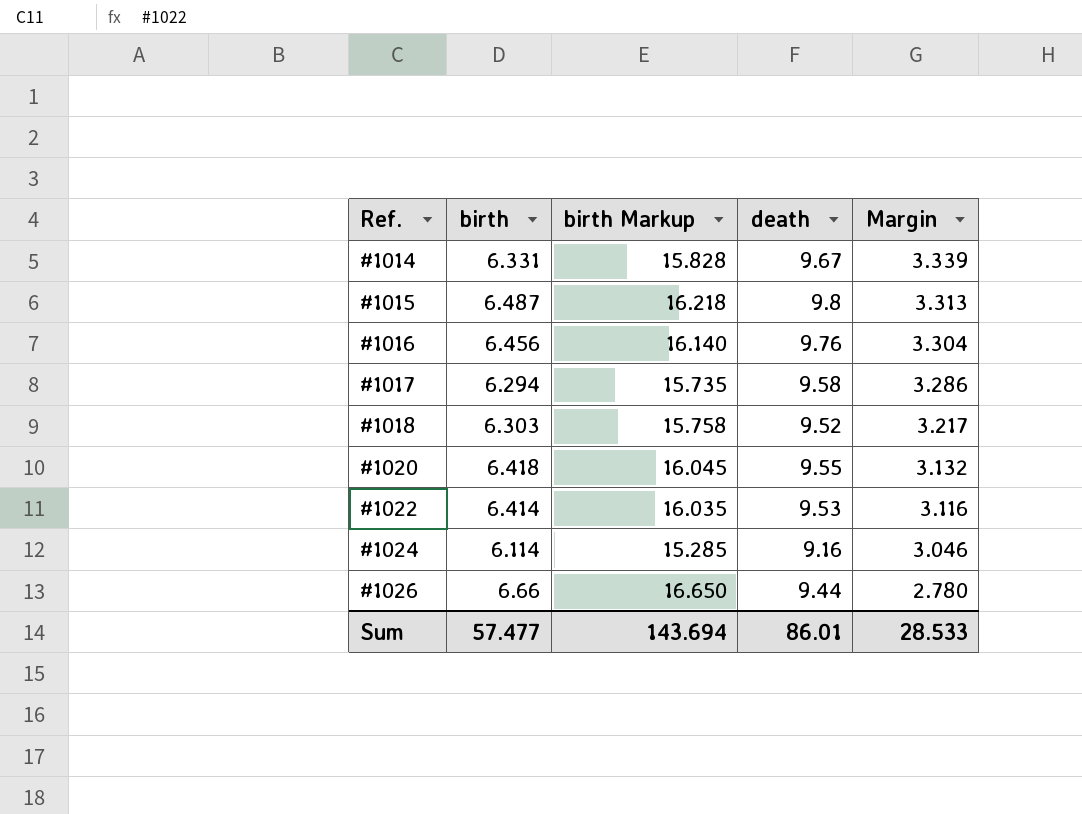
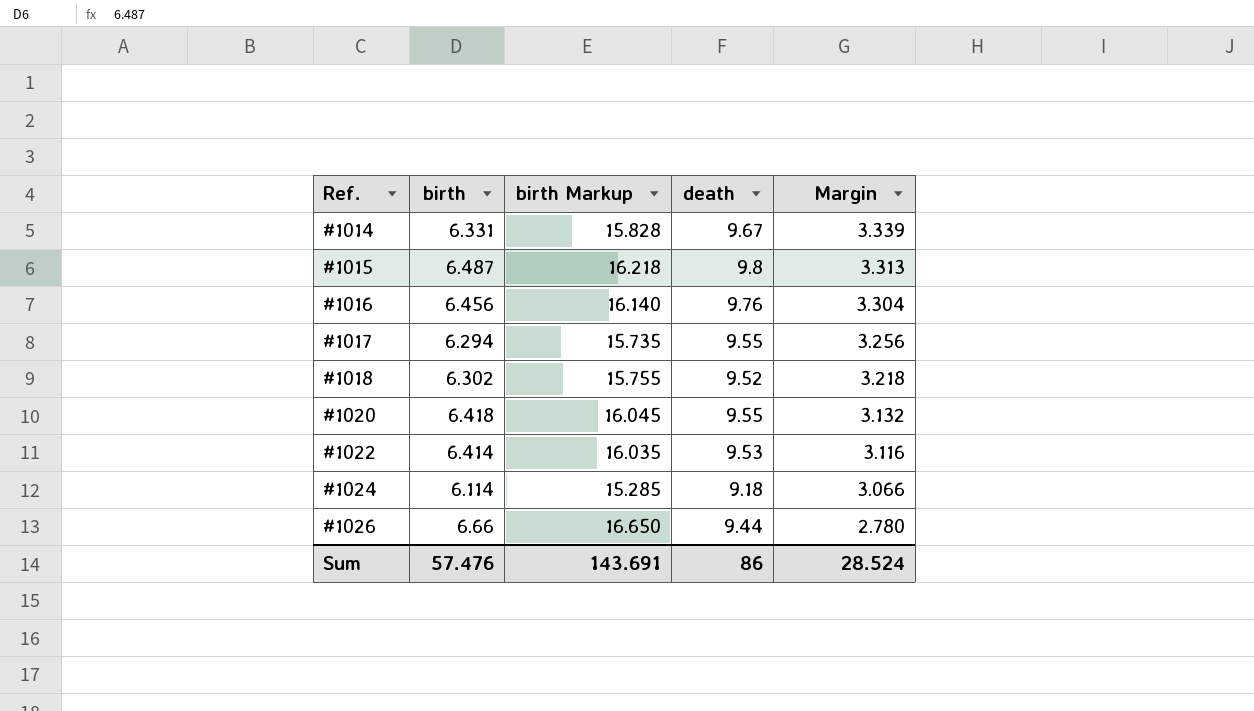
#1017 | death: 9.58 -> 9.55
#1017 | Margin: 3.286 -> 3.256
#1018 | birth: 6.303 -> 6.302
#1018 | birth Markup: 15.758 -> 15.755
#1018 | Margin: 3.217 -> 3.218
#1024 | death: 9.16 -> 9.18
#1024 | Margin: 3.046 -> 3.066
Sum | birth: 57.477 -> 57.476
Sum | birth Markup: 143.694 -> 143.691
Sum | death: 86.01 -> 86
Sum | Margin: 28.533 -> 28.524

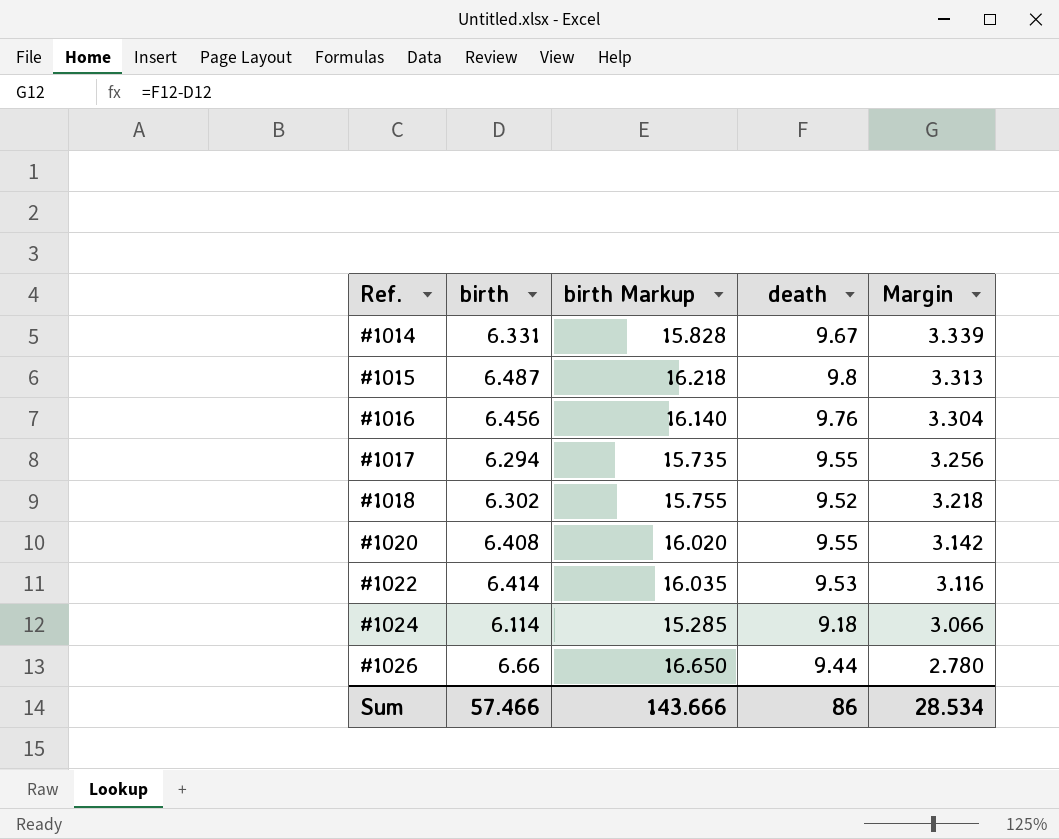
#1020 | birth: 6.418 -> 6.408
#1020 | birth Markup: 16.045 -> 16.020
#1020 | Margin: 3.132 -> 3.142
Sum | birth: 57.476 -> 57.466
Sum | birth Markup: 143.691 -> 143.666
Sum | Margin: 28.524 -> 28.534

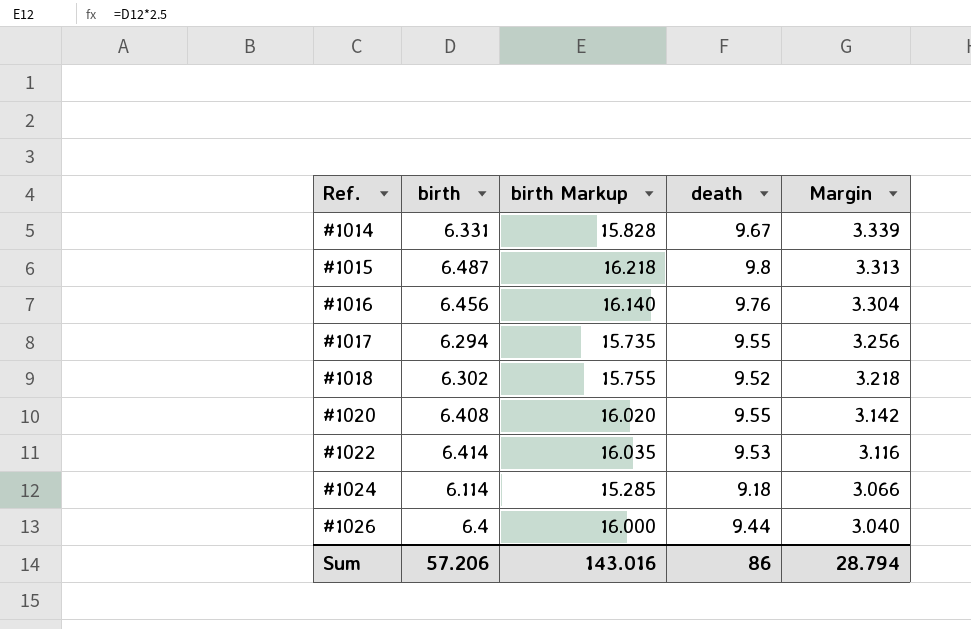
#1026 | birth: 6.66 -> 6.4
#1026 | birth Markup: 16.650 -> 16.000
#1026 | Margin: 2.780 -> 3.040
Sum | birth: 57.466 -> 57.206
Sum | birth Markup: 143.666 -> 143.016
Sum | Margin: 28.534 -> 28.794

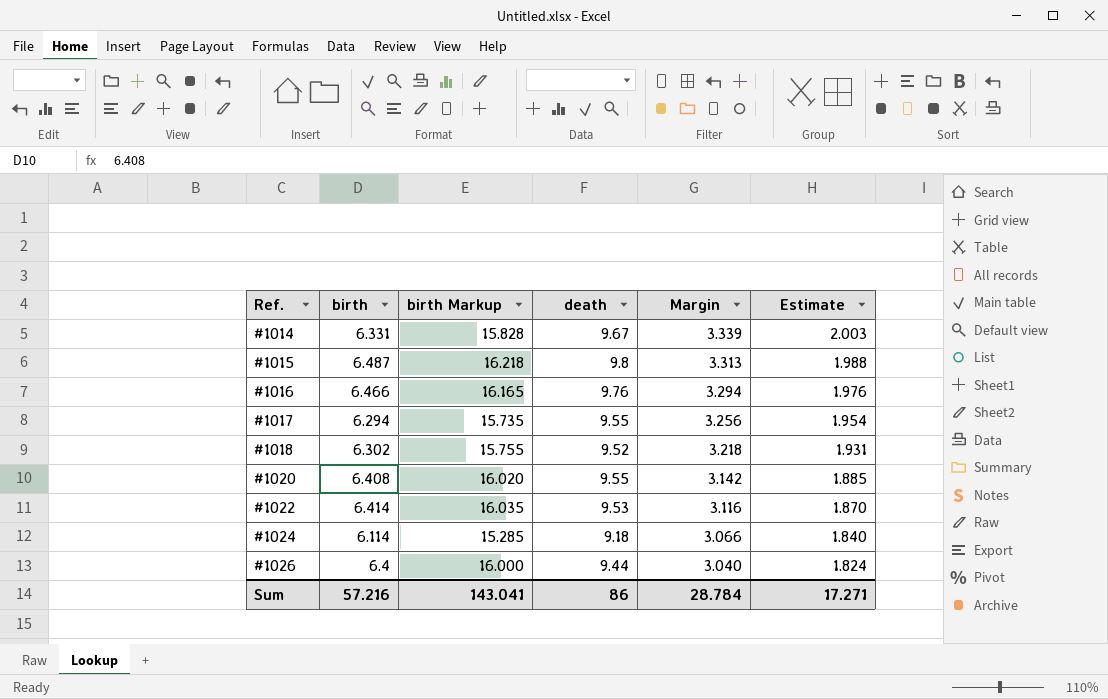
column Estimate | formula: none -> [Margin] * 0.6
#1016 | birth: 6.456 -> 6.466
#1016 | birth Markup: 16.140 -> 16.165
#1016 | Margin: 3.304 -> 3.294
Sum | birth: 57.206 -> 57.216
Sum | birth Markup: 143.016 -> 143.041
Sum | Margin: 28.794 -> 28.784

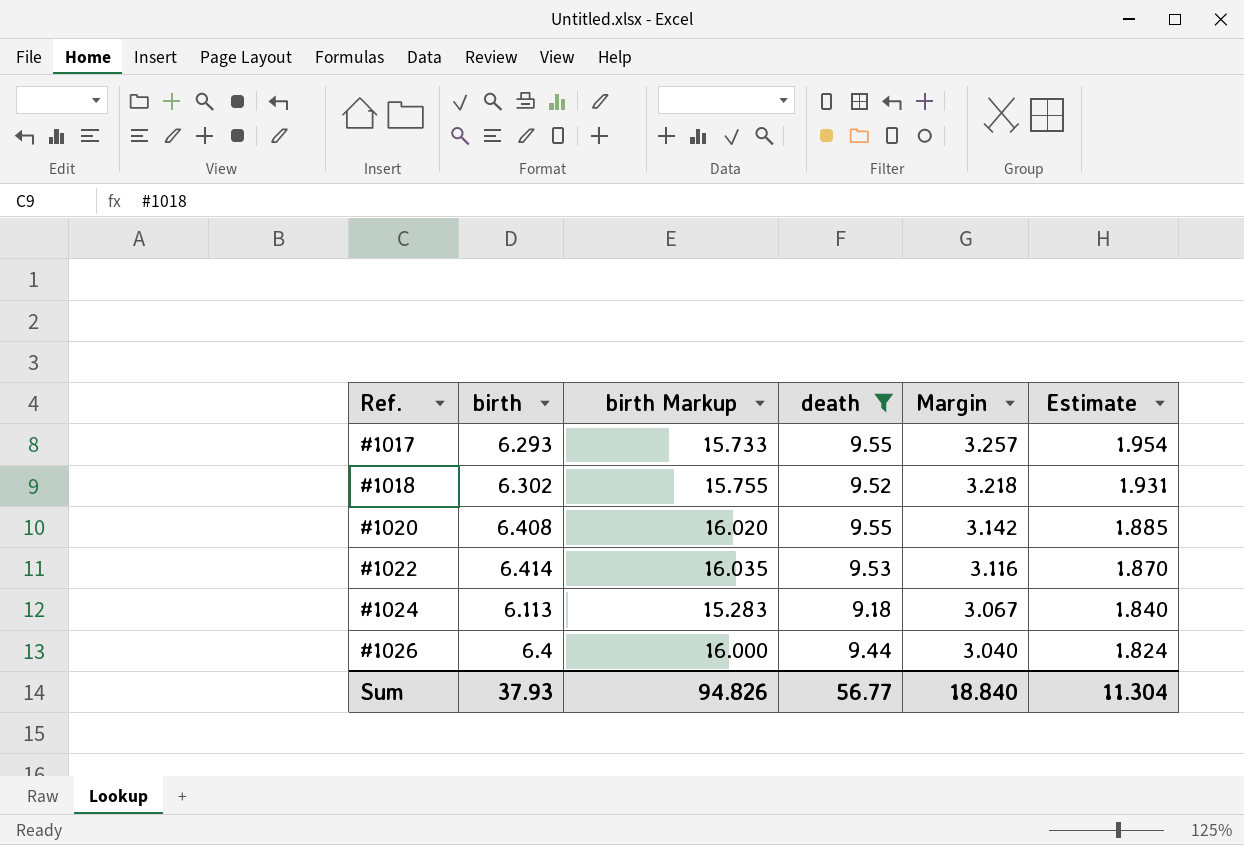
filter: none -> death <= 9.55
#1017 | birth: 6.294 -> 6.293
#1017 | birth Markup: 15.735 -> 15.733
#1017 | Margin: 3.256 -> 3.257
#1024 | birth: 6.114 -> 6.113
#1024 | birth Markup: 15.285 -> 15.283
#1024 | Margin: 3.066 -> 3.067
Sum | birth: 57.216 -> 37.93
Sum | birth Markup: 143.041 -> 94.826
Sum | death: 86 -> 56.77
Sum | Margin: 28.784 -> 18.840
Sum | Estimate: 17.271 -> 11.304

